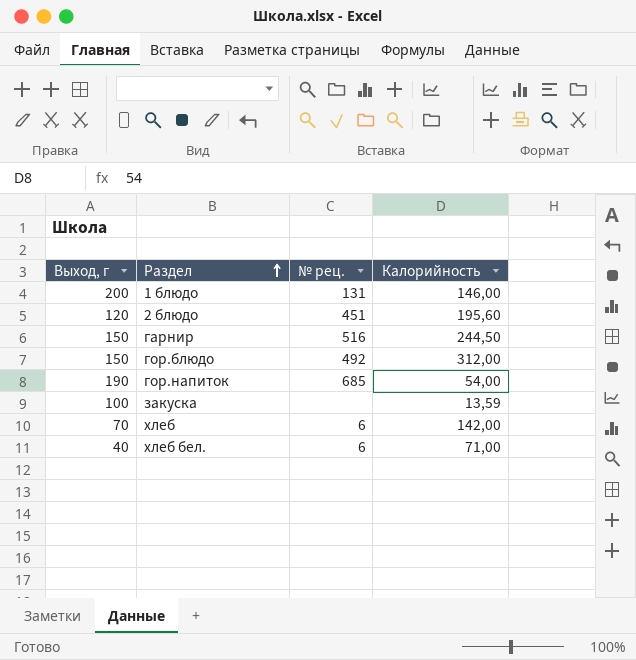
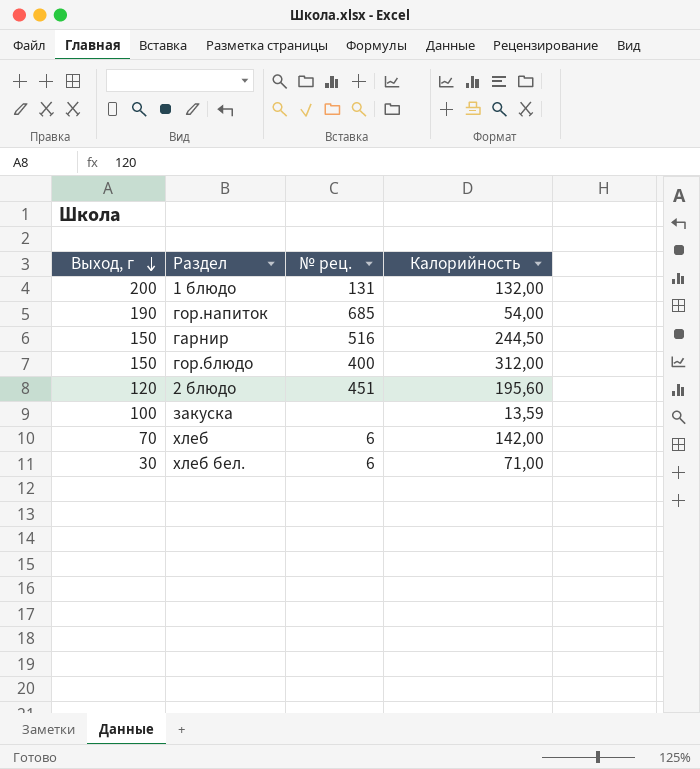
row order: Раздел ascending -> Выход, г descending
1 блюдо | Калорийность: 146,00 -> 132,00
гор.блюдо | № рец.: 492 -> 400
хлеб бел. | Выход, г: 40 -> 30

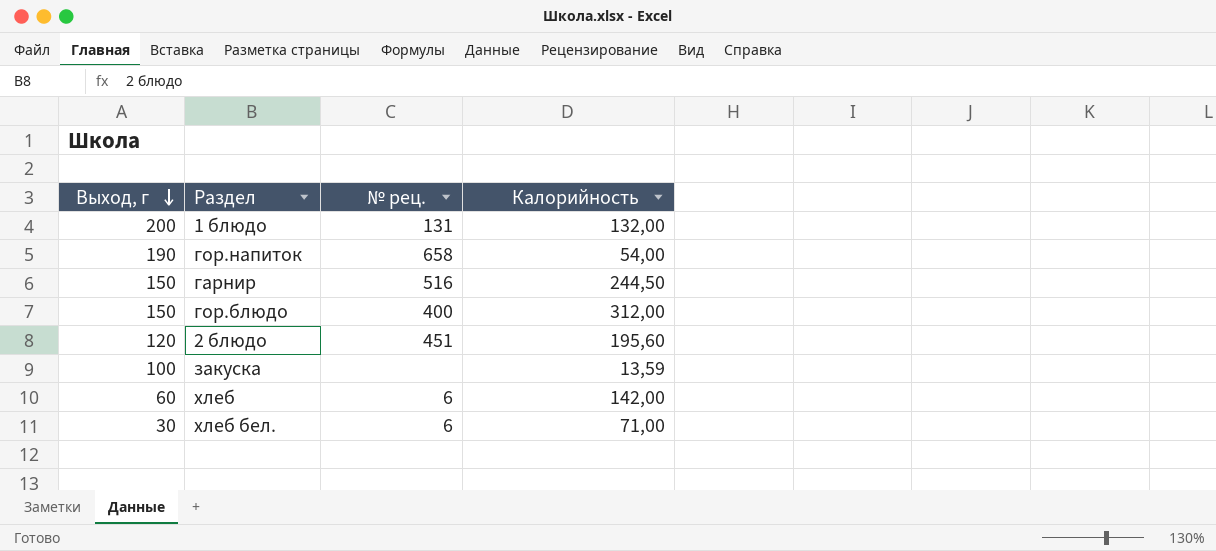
гор.напиток | № рец.: 685 -> 658
хлеб | Выход, г: 70 -> 60

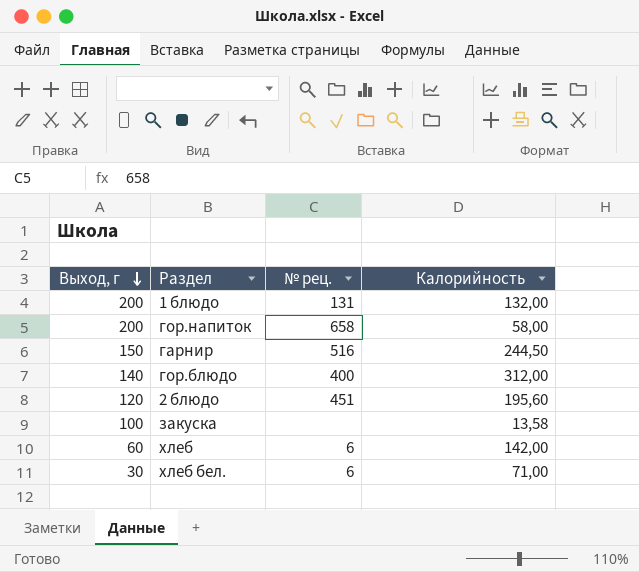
гор.напиток | Выход, г: 190 -> 200
гор.напиток | Калорийность: 54,00 -> 58,00
гор.блюдо | Выход, г: 150 -> 140
закуска | Калорийность: 13,59 -> 13,58

